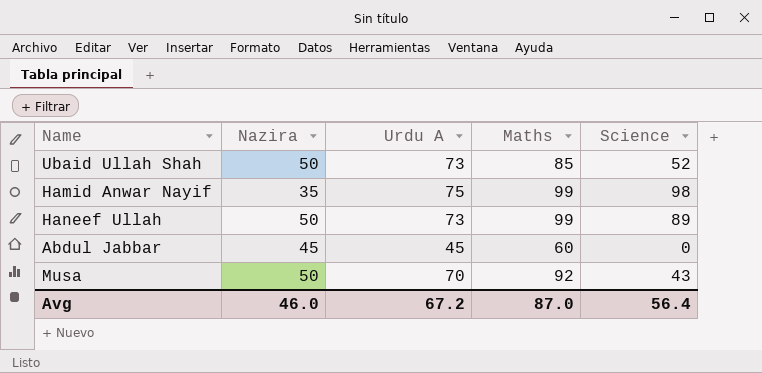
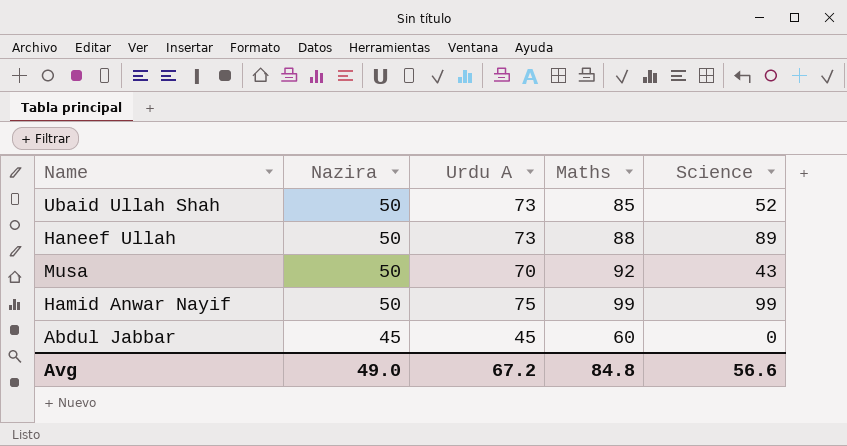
row order: none -> Nazira descending
Haneef Ullah | Maths: 99 -> 88
Hamid Anwar Nayif | Nazira: 35 -> 50
Hamid Anwar Nayif | Science: 98 -> 99
Avg | Nazira: 46.0 -> 49.0
Avg | Maths: 87.0 -> 84.8
Avg | Science: 56.4 -> 56.6

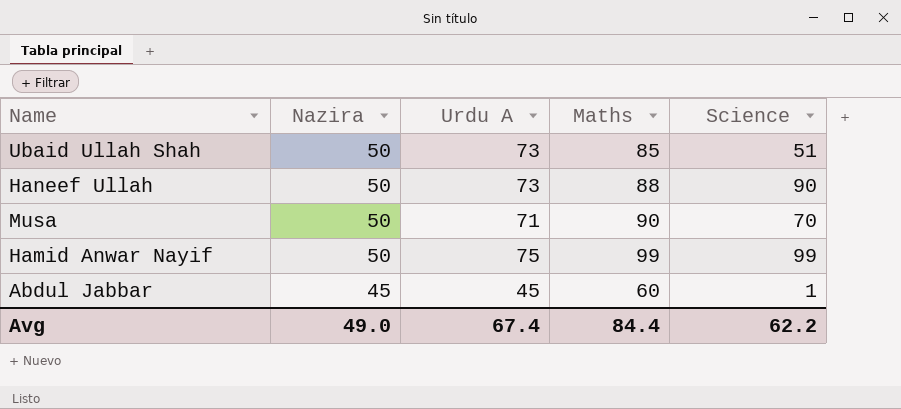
Ubaid Ullah Shah | Science: 52 -> 51
Haneef Ullah | Science: 89 -> 90
Musa | Urdu A: 70 -> 71
Musa | Maths: 92 -> 90
Musa | Science: 43 -> 70
Abdul Jabbar | Science: 0 -> 1
Avg | Urdu A: 67.2 -> 67.4
Avg | Maths: 84.8 -> 84.4
Avg | Science: 56.6 -> 62.2

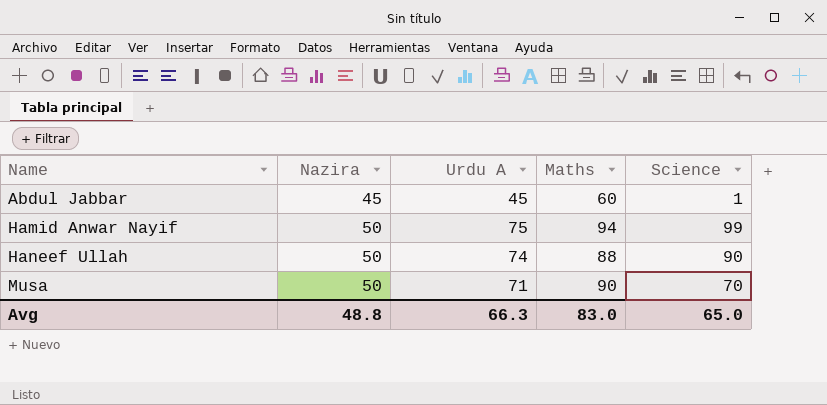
row order: Nazira descending -> Name ascending
row Ubaid Ullah Shah: 50 | 73 | 85 | 51 -> none
Hamid Anwar Nayif | Maths: 99 -> 94
Haneef Ullah | Urdu A: 73 -> 74
Avg | Nazira: 49.0 -> 48.8
Avg | Urdu A: 67.4 -> 66.3
Avg | Maths: 84.4 -> 83.0
Avg | Science: 62.2 -> 65.0

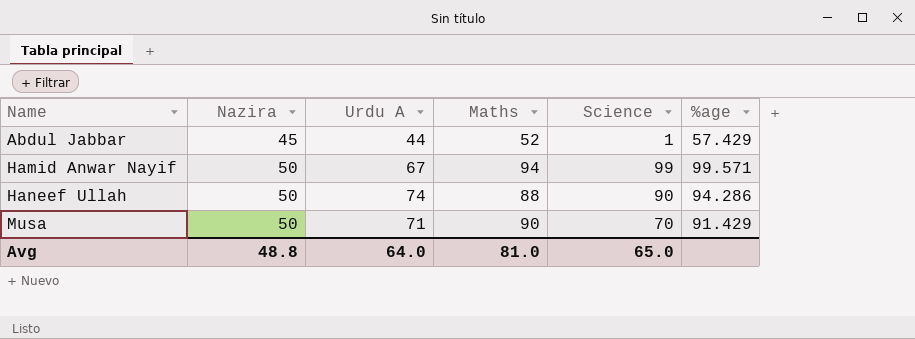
column %age | position: none -> 6
Abdul Jabbar | Urdu A: 45 -> 44
Abdul Jabbar | Maths: 60 -> 52
Hamid Anwar Nayif | Urdu A: 75 -> 67
Avg | Urdu A: 66.3 -> 64.0
Avg | Maths: 83.0 -> 81.0

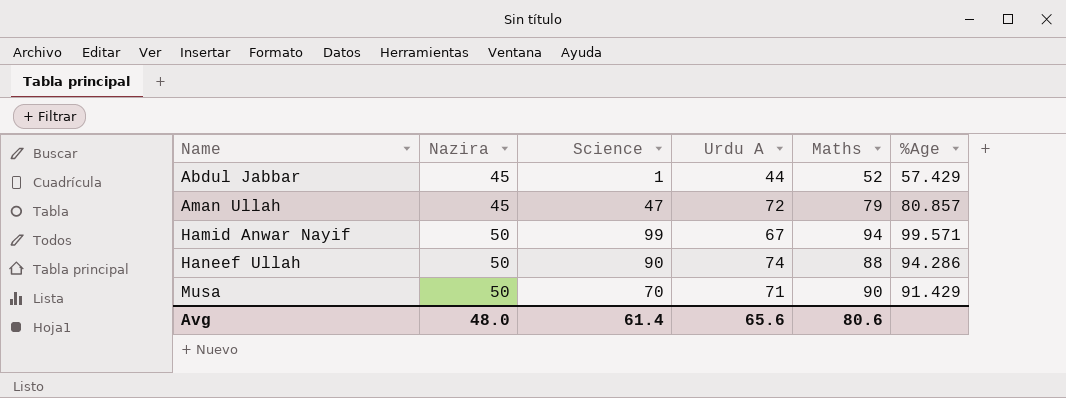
column Science | position: 5 -> 3
column name: %age -> %Age
row Aman Ullah: none -> 45 | 47 | 72 | 79 | 80.857
Avg | Nazira: 48.8 -> 48.0
Avg | Science: 65.0 -> 61.4
Avg | Urdu A: 64.0 -> 65.6
Avg | Maths: 81.0 -> 80.6

